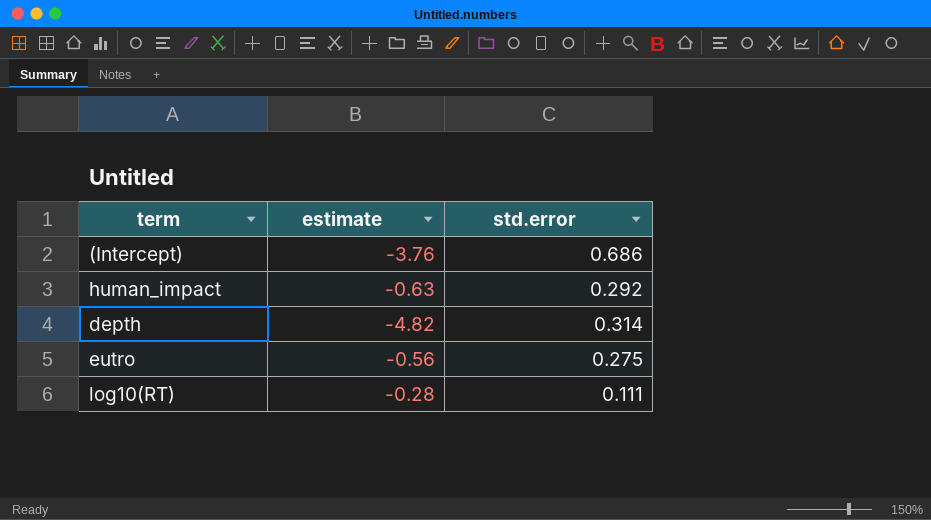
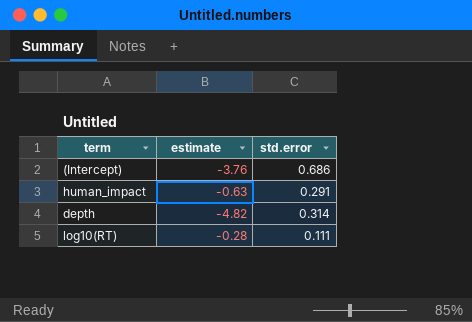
row eutro: -0.56 | 0.275 -> none
human_impact | std.error: 0.292 -> 0.291

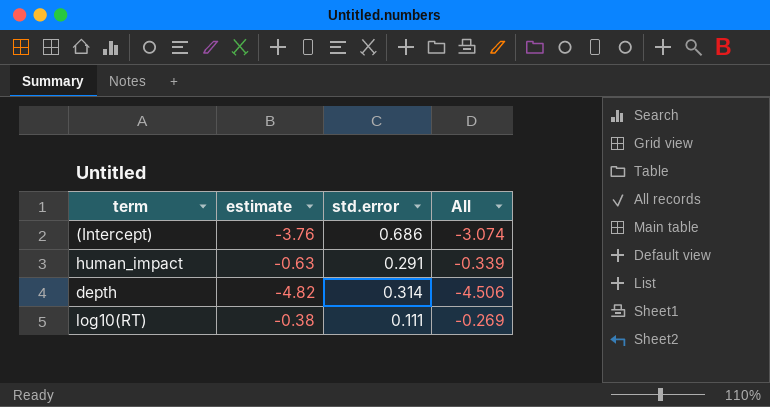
column All | formula: none -> [estimate] + [std.error]
log10(RT) | estimate: -0.28 -> -0.38

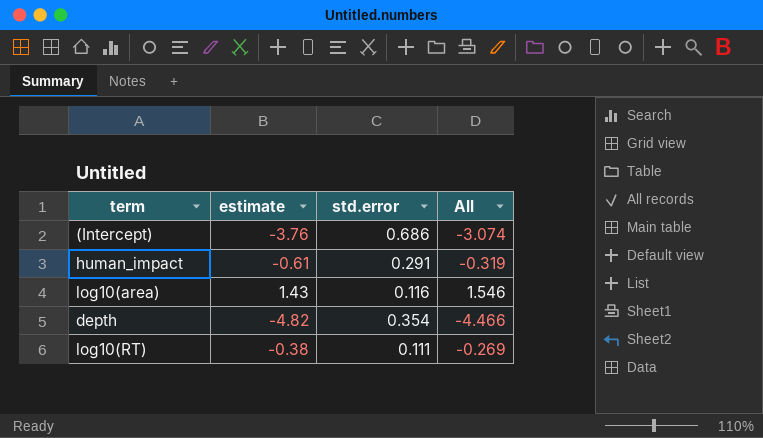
human_impact | estimate: -0.63 -> -0.61
human_impact | All: -0.339 -> -0.319
row log10(area): none -> 1.43 | 0.116 | 1.546
depth | std.error: 0.314 -> 0.354
depth | All: -4.506 -> -4.466

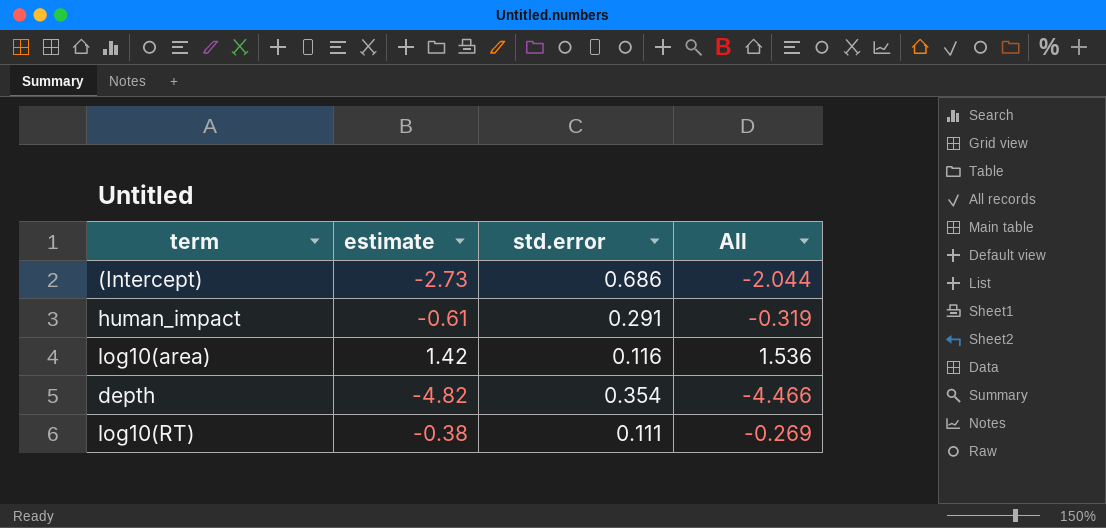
(Intercept) | estimate: -3.76 -> -2.73
(Intercept) | All: -3.074 -> -2.044
log10(area) | estimate: 1.43 -> 1.42
log10(area) | All: 1.546 -> 1.536

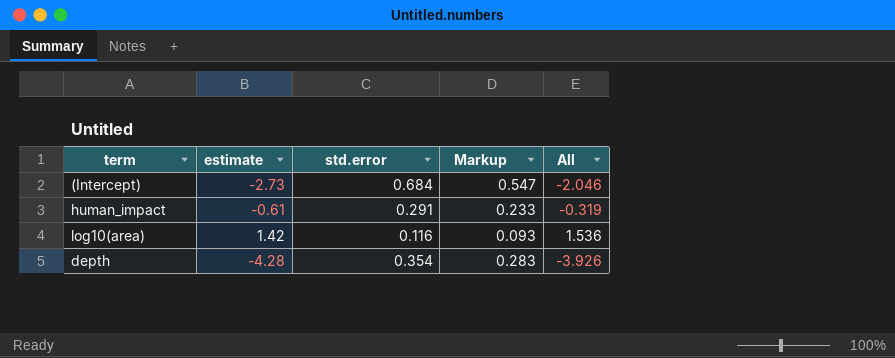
column Markup | formula: none -> [std.error] * 0.8
row log10(RT): -0.38 | 0.111 | -0.269 -> none
(Intercept) | std.error: 0.686 -> 0.684
(Intercept) | All: -2.044 -> -2.046
depth | estimate: -4.82 -> -4.28
depth | All: -4.466 -> -3.926

